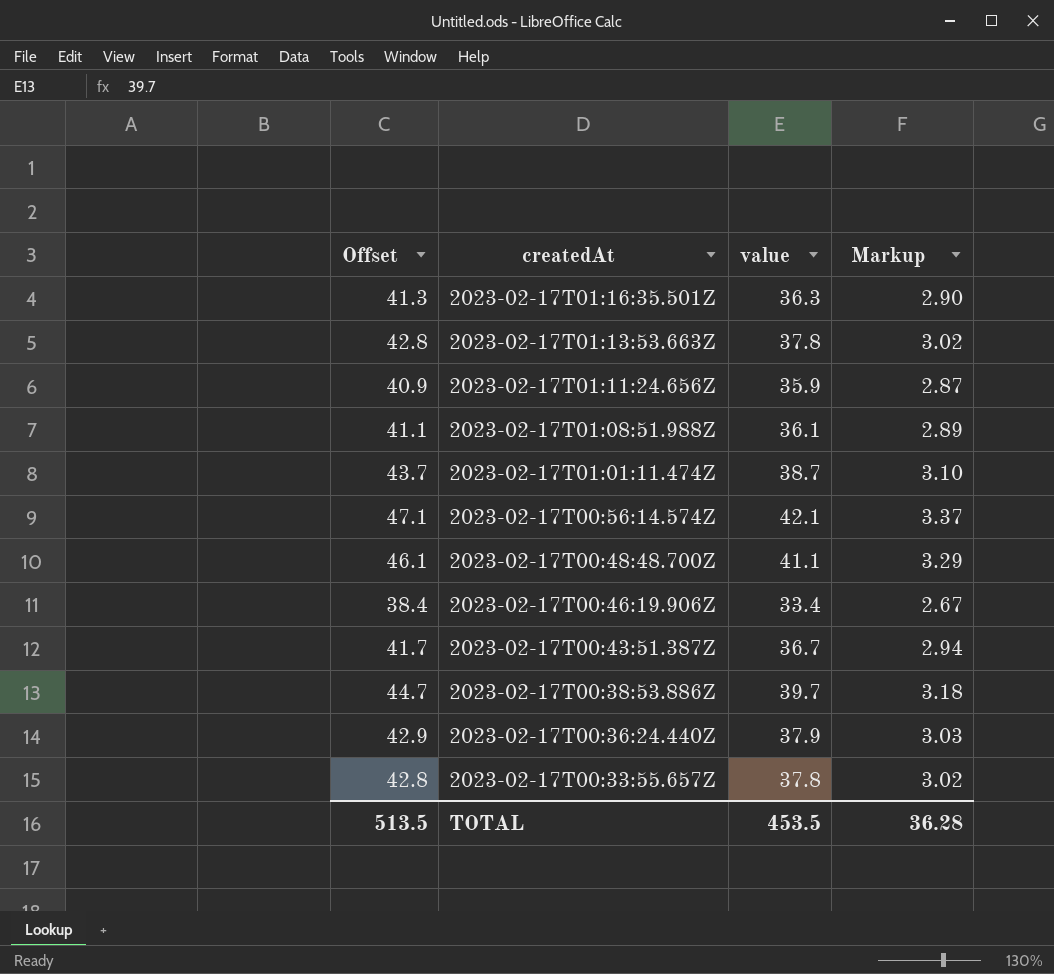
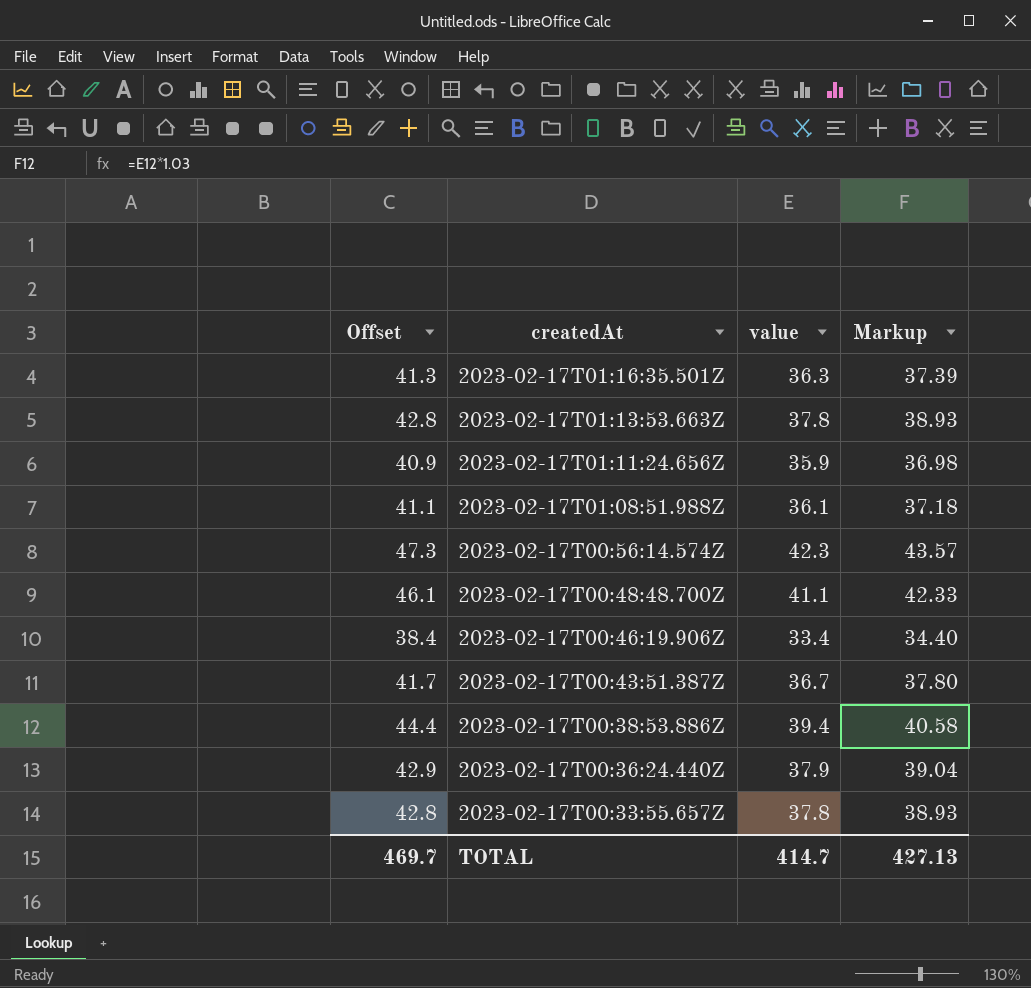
column Markup | formula: [value] * 0.08 -> [value] * 1.03
row 2023-02-17T01:01:11.474Z: 43.7 | 38.7 | 3.10 -> none
2023-02-17T00:56:14.574Z | Offset: 47.1 -> 47.3
2023-02-17T00:56:14.574Z | value: 42.1 -> 42.3
2023-02-17T00:38:53.886Z | Offset: 44.7 -> 44.4
2023-02-17T00:38:53.886Z | value: 39.7 -> 39.4
TOTAL | Offset: 513.5 -> 469.7
TOTAL | value: 453.5 -> 414.7
TOTAL | Markup: 36.28 -> 427.13

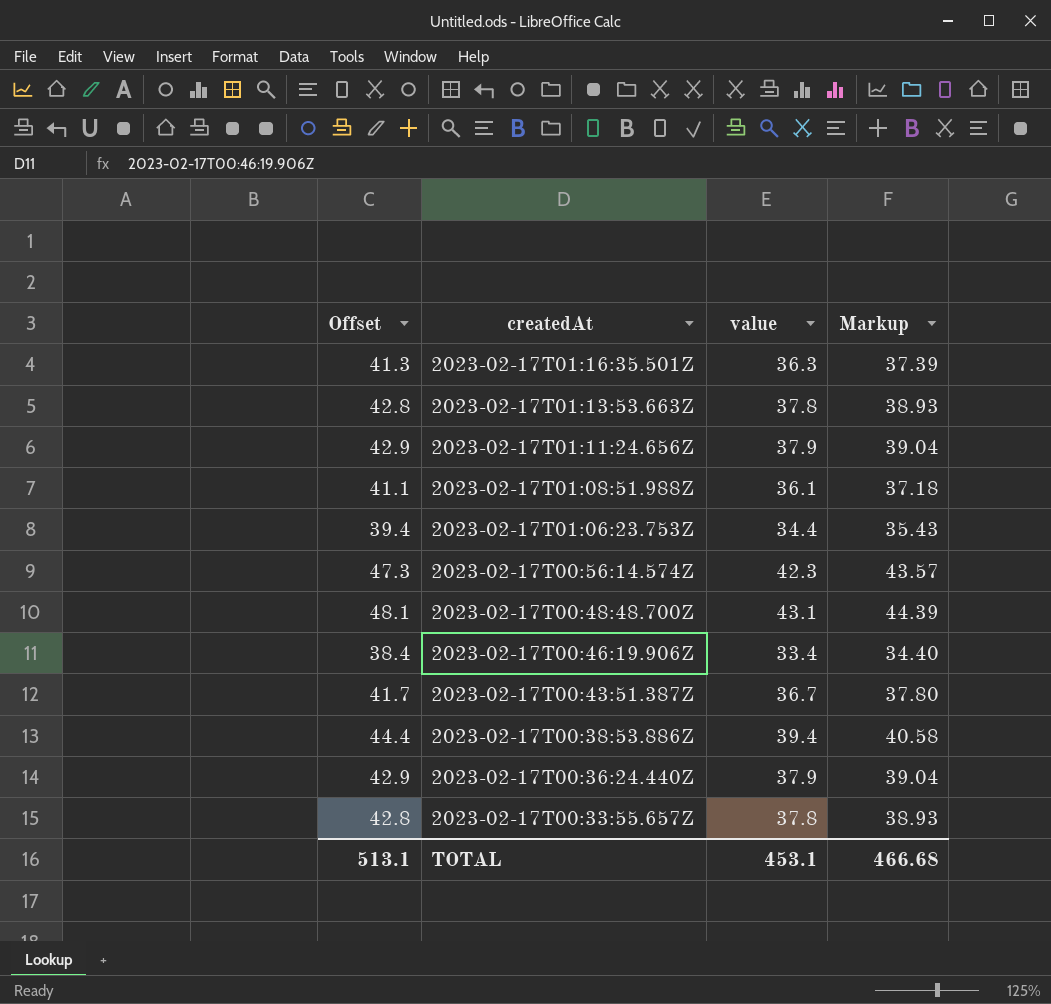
2023-02-17T01:11:24.656Z | Offset: 40.9 -> 42.9
2023-02-17T01:11:24.656Z | value: 35.9 -> 37.9
2023-02-17T01:11:24.656Z | Markup: 36.98 -> 39.04
row 2023-02-17T01:06:23.753Z: none -> 39.4 | 34.4 | 35.43
2023-02-17T00:48:48.700Z | Offset: 46.1 -> 48.1
2023-02-17T00:48:48.700Z | value: 41.1 -> 43.1
2023-02-17T00:48:48.700Z | Markup: 42.33 -> 44.39
TOTAL | Offset: 469.7 -> 513.1
TOTAL | value: 414.7 -> 453.1
TOTAL | Markup: 427.13 -> 466.68

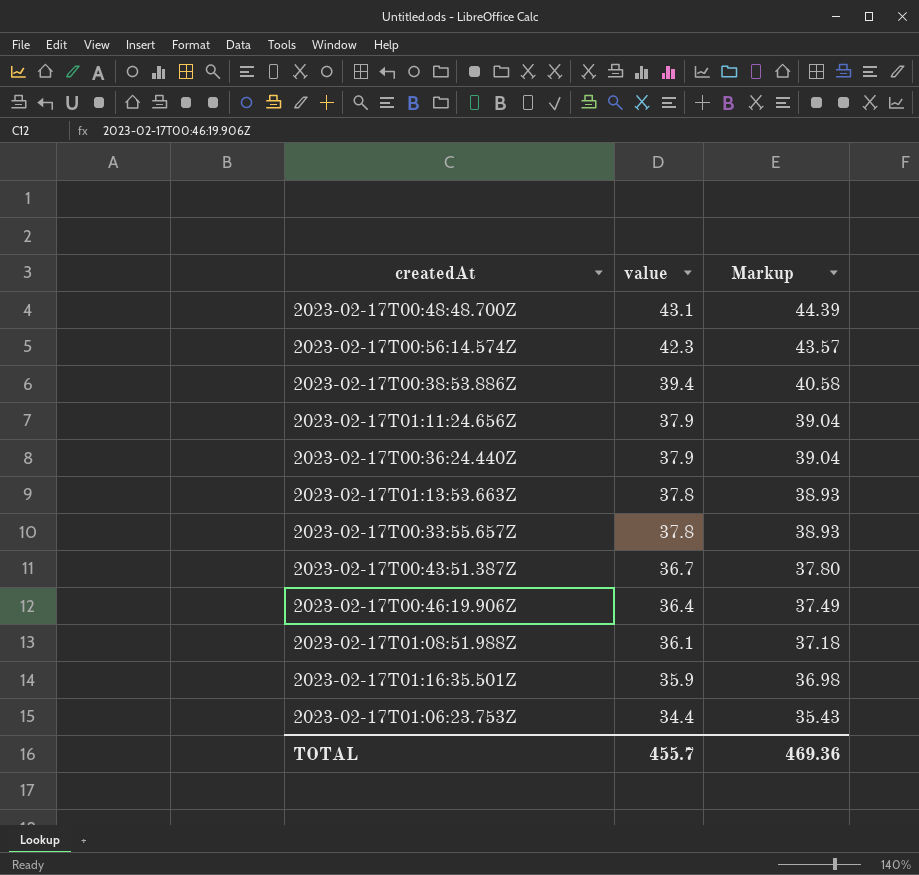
row order: createdAt descending -> value descending
column Offset | formula: [value] + 5 -> none
2023-02-17T00:46:19.906Z | value: 33.4 -> 36.4
2023-02-17T00:46:19.906Z | Markup: 34.40 -> 37.49
2023-02-17T01:16:35.501Z | value: 36.3 -> 35.9
2023-02-17T01:16:35.501Z | Markup: 37.39 -> 36.98
TOTAL | value: 453.1 -> 455.7
TOTAL | Markup: 466.68 -> 469.36

